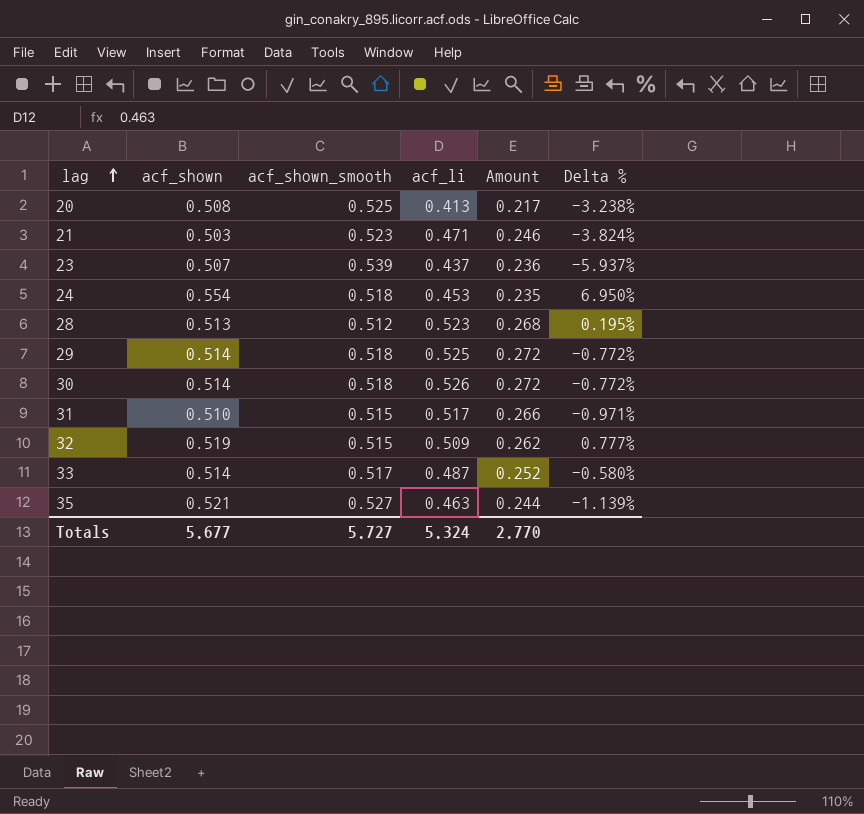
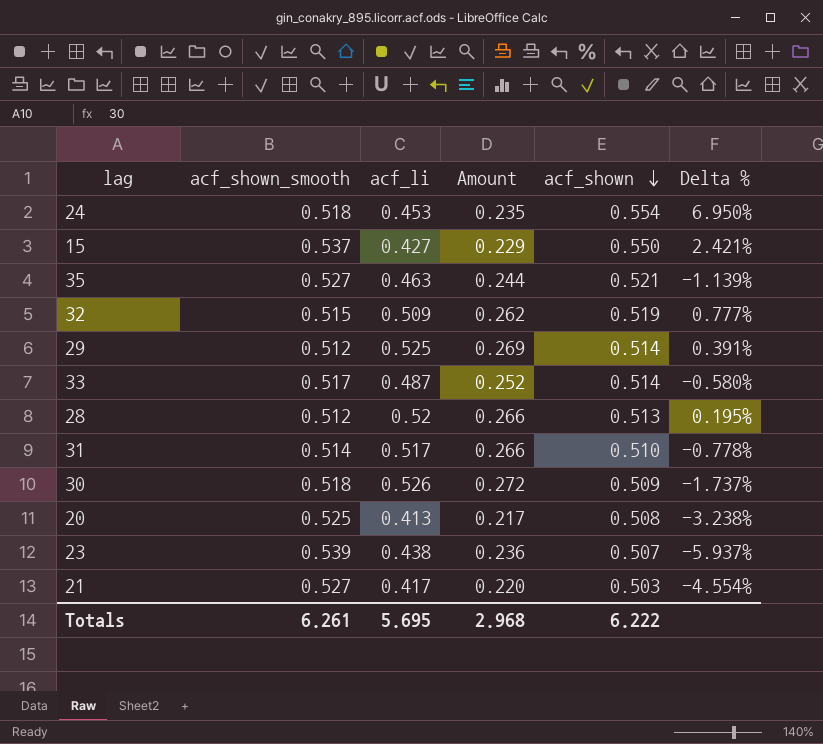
row order: lag ascending -> acf_shown descending
column acf_shown | position: 2 -> 5
row 15: none -> 0.537 | 0.427 | 0.229 | 0.550 | 2.421%
29 | acf_shown_smooth: 0.518 -> 0.512
29 | Amount: 0.272 -> 0.269
29 | Delta %: -0.772% -> 0.391%
28 | acf_li: 0.523 -> 0.52
28 | Amount: 0.268 -> 0.266
31 | acf_shown_smooth: 0.515 -> 0.514
31 | Delta %: -0.971% -> -0.778%
30 | acf_shown: 0.514 -> 0.509
30 | Delta %: -0.772% -> -1.737%
23 | acf_li: 0.437 -> 0.438
21 | acf_shown_smooth: 0.523 -> 0.527
21 | acf_li: 0.471 -> 0.417
21 | Amount: 0.246 -> 0.220
21 | Delta %: -3.824% -> -4.554%
Totals | acf_shown_smooth: 5.727 -> 6.261
Totals | acf_li: 5.324 -> 5.695
Totals | Amount: 2.770 -> 2.968
Totals | acf_shown: 5.677 -> 6.222

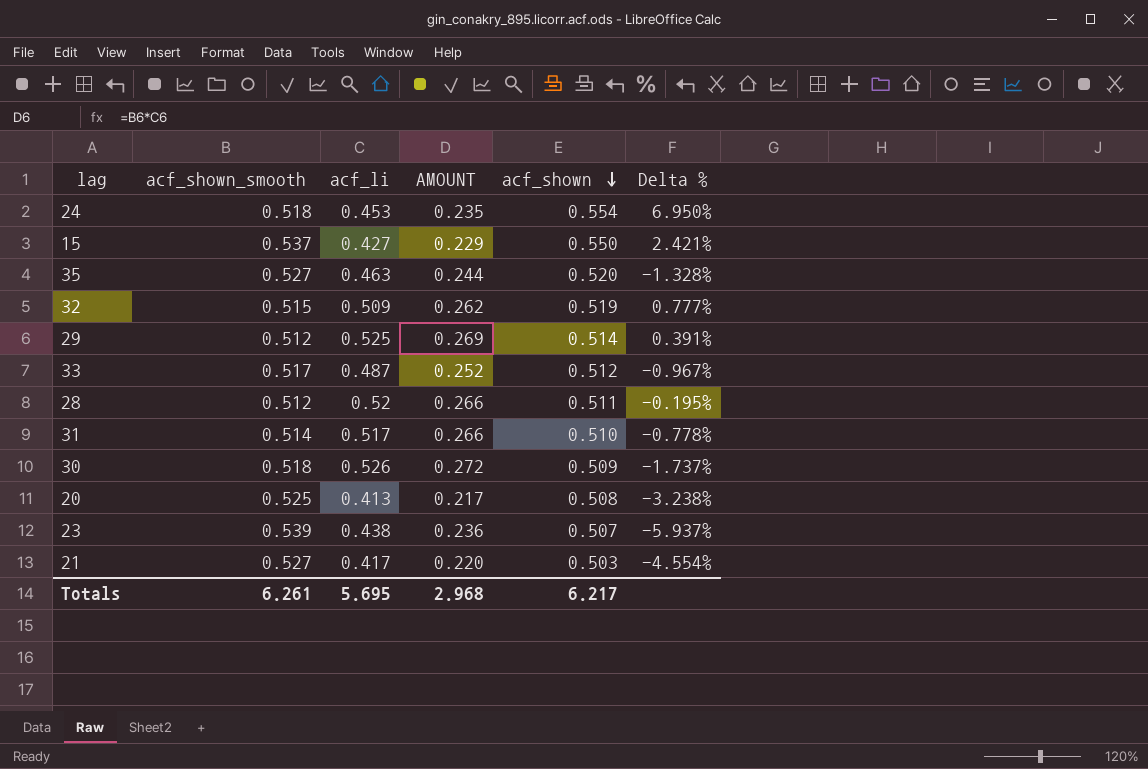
column name: Amount -> AMOUNT
35 | acf_shown: 0.521 -> 0.520
35 | Delta %: -1.139% -> -1.328%
33 | acf_shown: 0.514 -> 0.512
33 | Delta %: -0.580% -> -0.967%
28 | acf_shown: 0.513 -> 0.511
28 | Delta %: 0.195% -> -0.195%
Totals | acf_shown: 6.222 -> 6.217

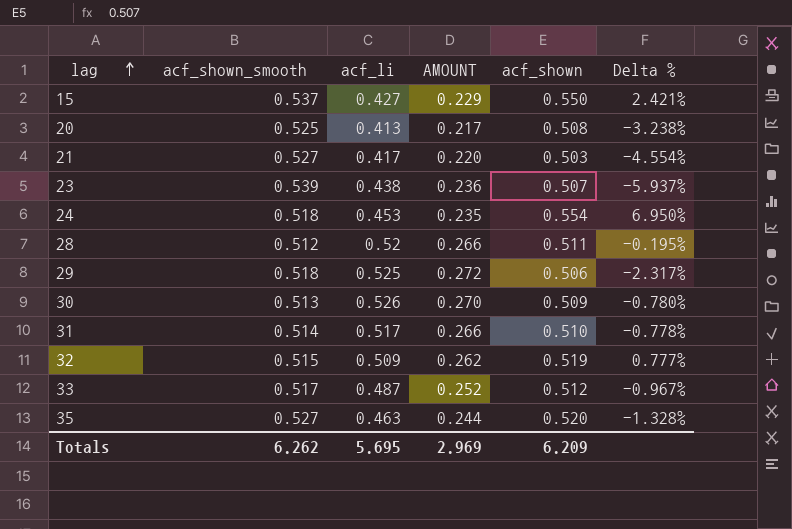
row order: acf_shown descending -> lag ascending
29 | acf_shown_smooth: 0.512 -> 0.518
29 | AMOUNT: 0.269 -> 0.272
29 | acf_shown: 0.514 -> 0.506
29 | Delta %: 0.391% -> -2.317%
30 | acf_shown_smooth: 0.518 -> 0.513
30 | AMOUNT: 0.272 -> 0.270
30 | Delta %: -1.737% -> -0.780%
Totals | acf_shown_smooth: 6.261 -> 6.262
Totals | AMOUNT: 2.968 -> 2.969
Totals | acf_shown: 6.217 -> 6.209

